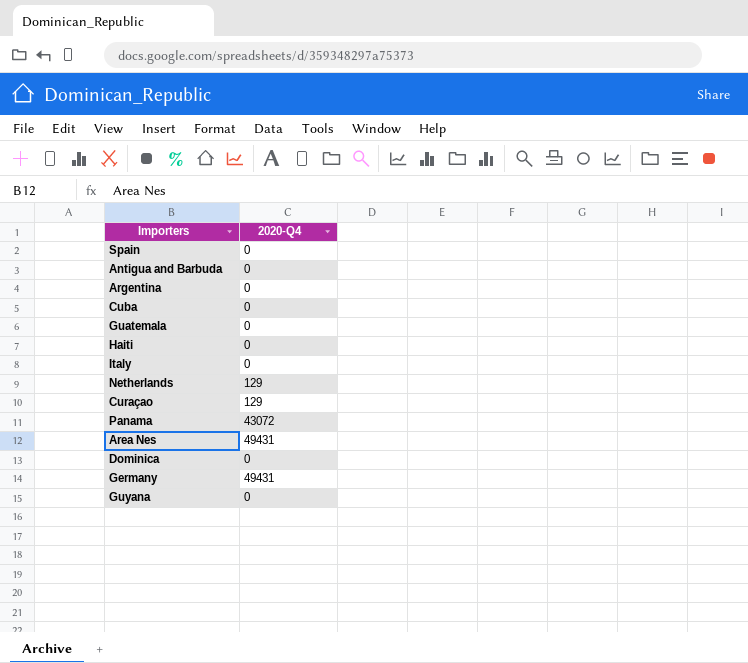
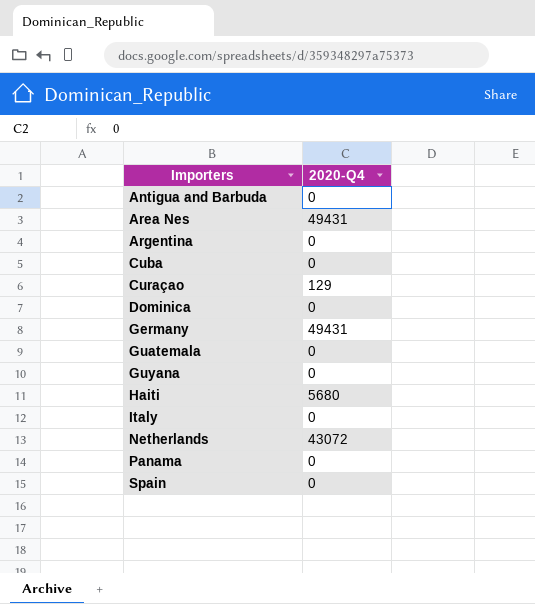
row order: none -> Importers ascending
Haiti | 2020-Q4: 0 -> 5680
Netherlands | 2020-Q4: 129 -> 43072
Panama | 2020-Q4: 43072 -> 0

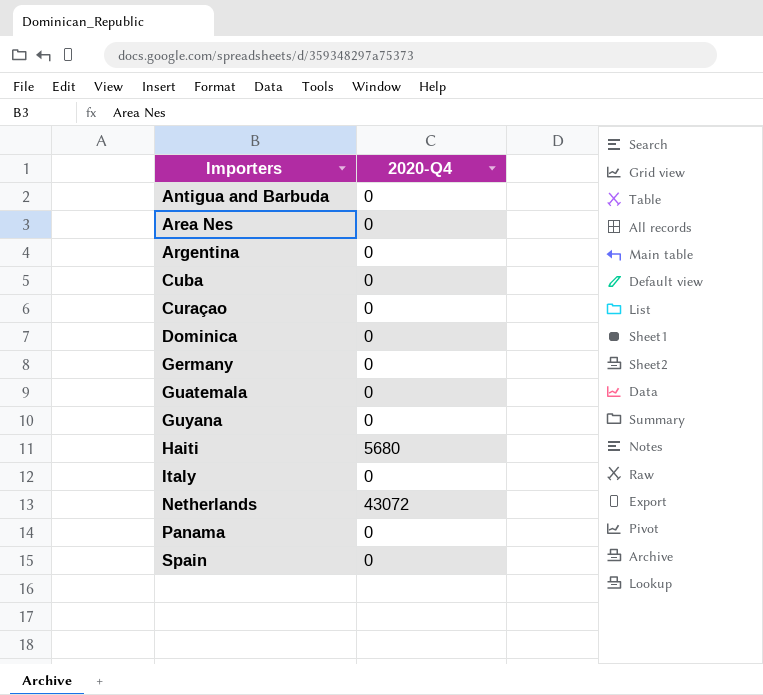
Area Nes | 2020-Q4: 49431 -> 0
Curaçao | 2020-Q4: 129 -> 0
Germany | 2020-Q4: 49431 -> 0

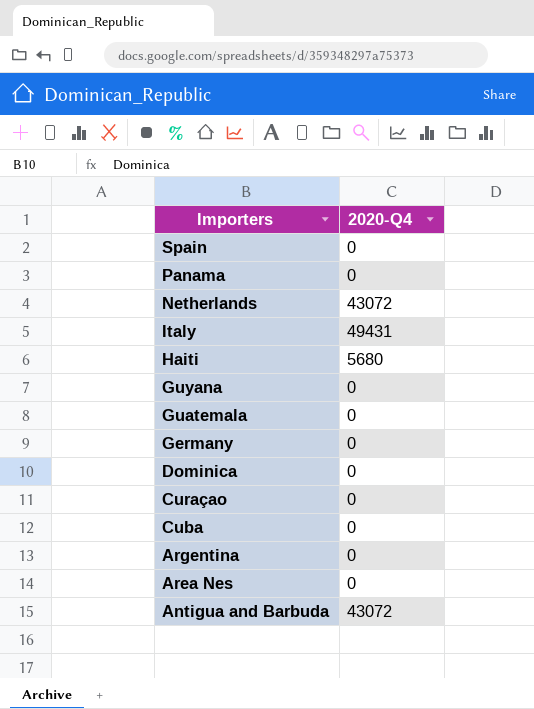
row order: Importers ascending -> Importers descending
Italy | 2020-Q4: 0 -> 49431
Antigua and Barbuda | 2020-Q4: 0 -> 43072

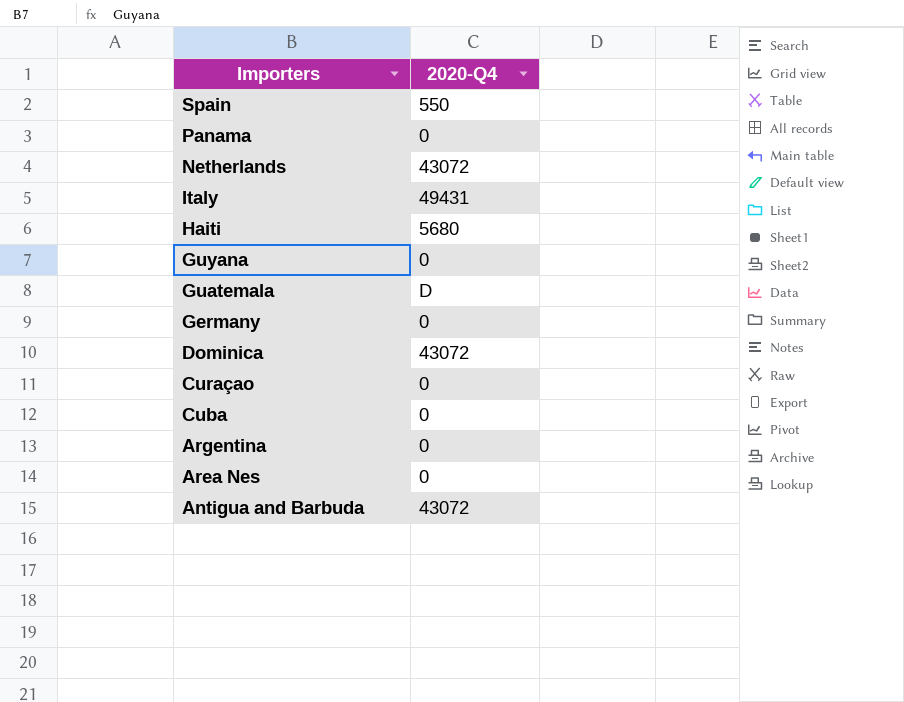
Spain | 2020-Q4: 0 -> 550
Guatemala | 2020-Q4: 0 -> D
Dominica | 2020-Q4: 0 -> 43072

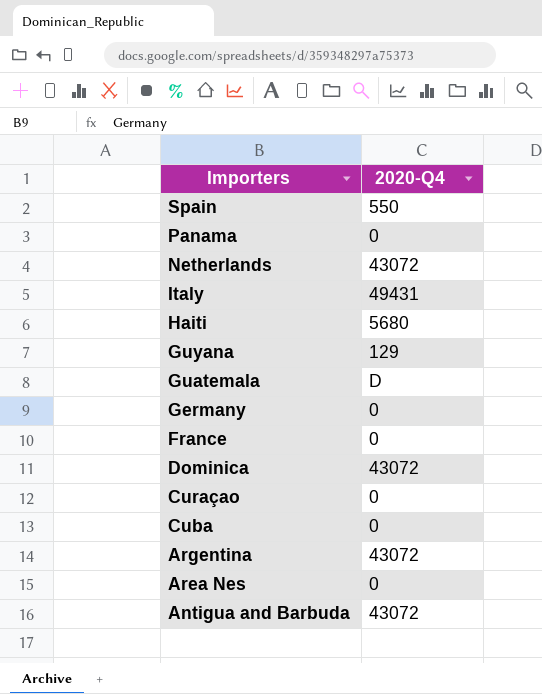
Guyana | 2020-Q4: 0 -> 129
row France: none -> 0
Argentina | 2020-Q4: 0 -> 43072

